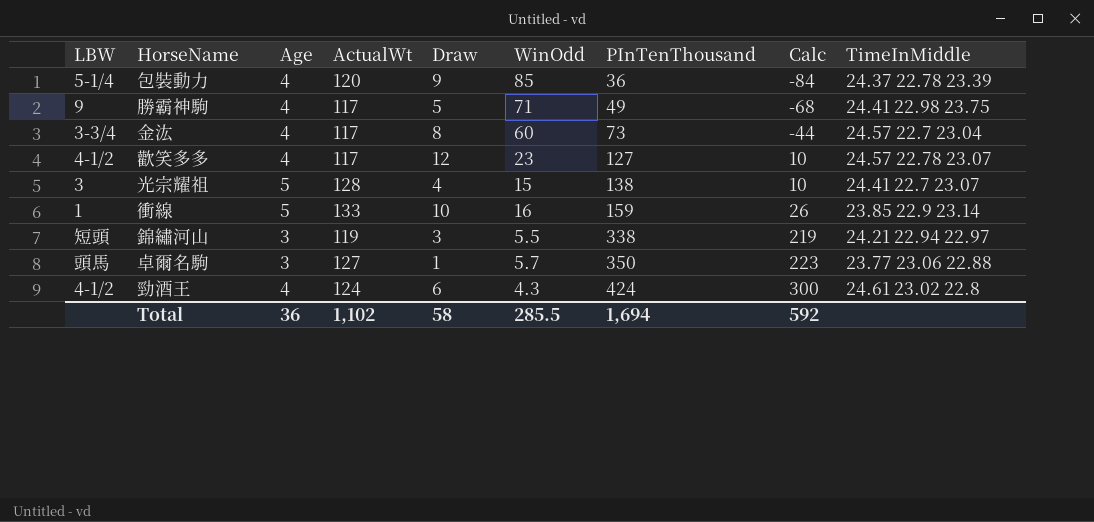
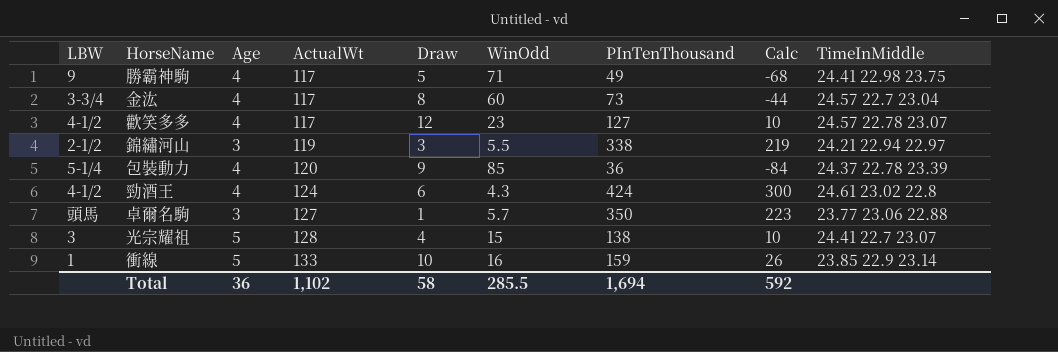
row order: PInTenThousand ascending -> ActualWt ascending
錦繡河山 | LBW: 短頭 -> 2-1/2

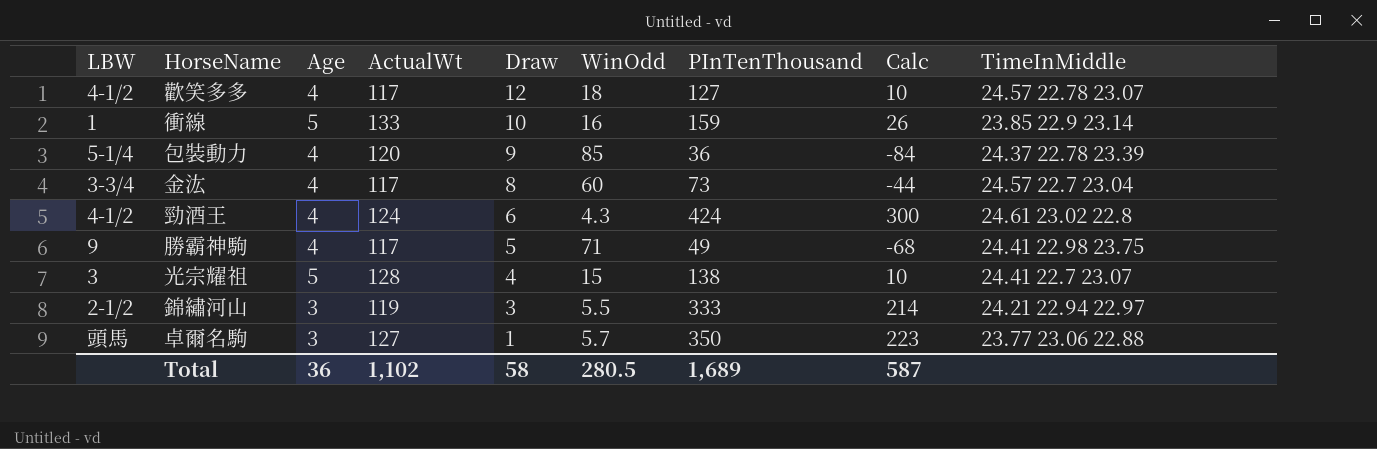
row order: ActualWt ascending -> Draw descending
歡笑多多 | WinOdd: 23 -> 18
錦繡河山 | PInTenThousand: 338 -> 333
錦繡河山 | Calc: 219 -> 214
Total | WinOdd: 285.5 -> 280.5
Total | PInTenThousand: 1,694 -> 1,689
Total | Calc: 592 -> 587

